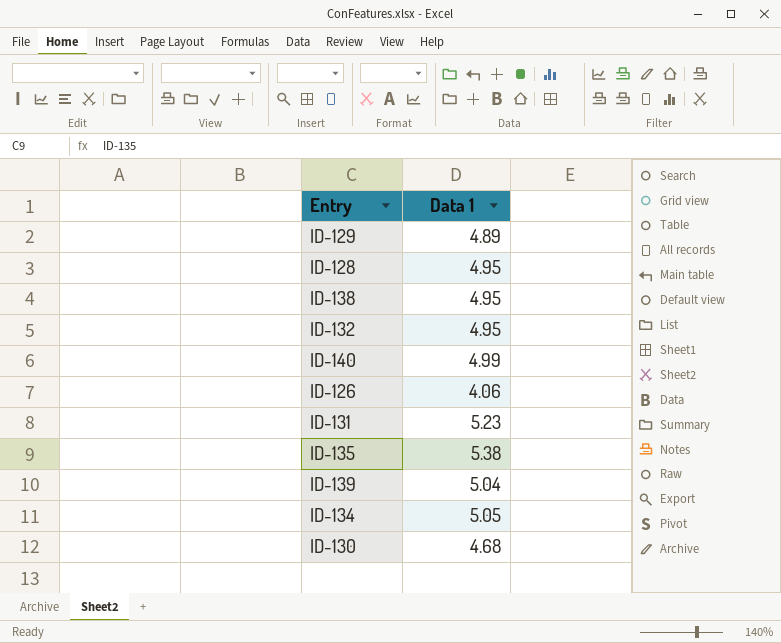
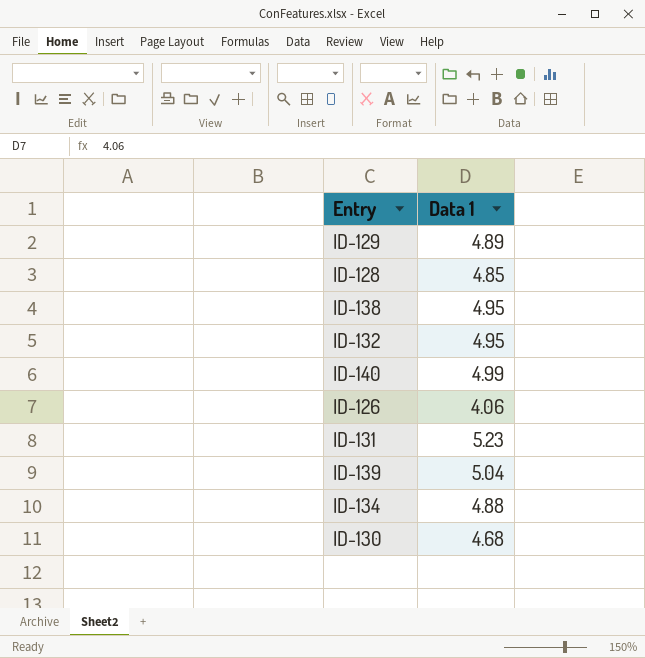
row ID-135: 5.38 -> none
ID-128 | Data 1: 4.95 -> 4.85
ID-134 | Data 1: 5.05 -> 4.88

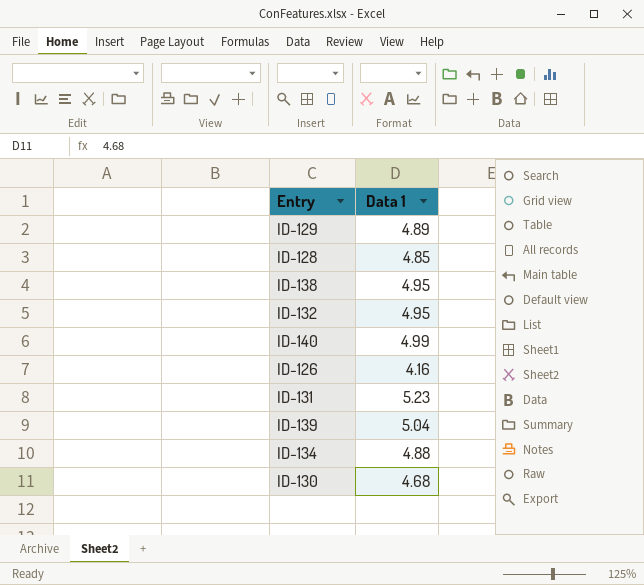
ID-126 | Data 1: 4.06 -> 4.16

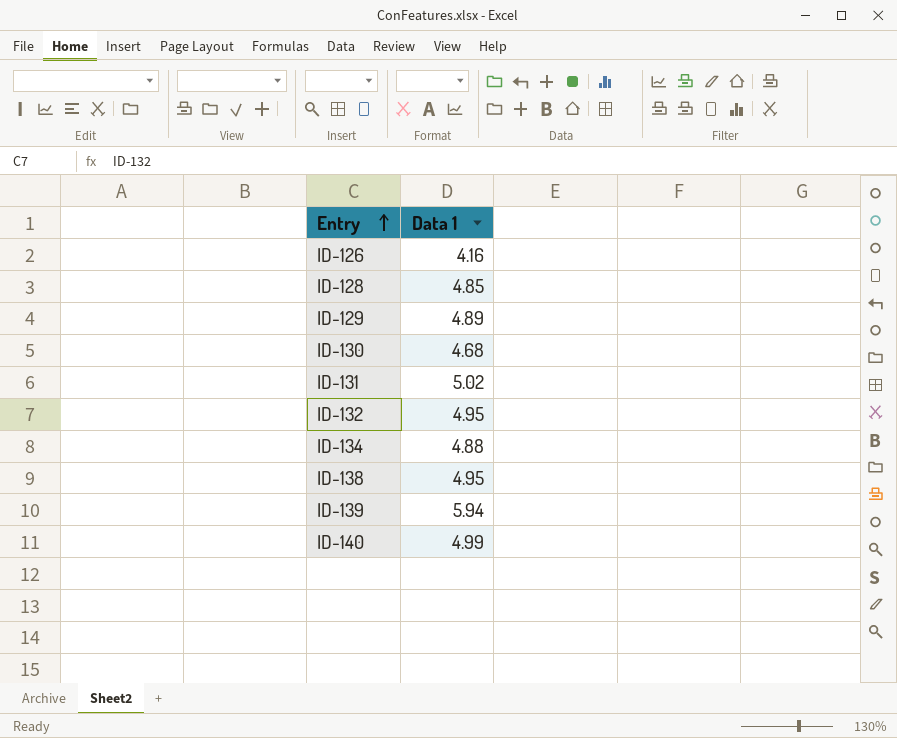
row order: none -> Entry ascending
ID-131 | Data 1: 5.23 -> 5.02
ID-139 | Data 1: 5.04 -> 5.94

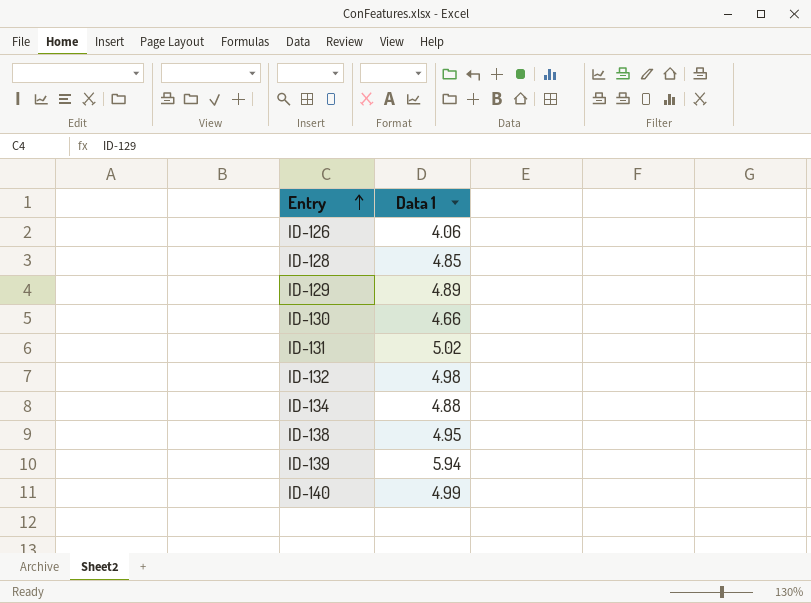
ID-126 | Data 1: 4.16 -> 4.06
ID-130 | Data 1: 4.68 -> 4.66
ID-132 | Data 1: 4.95 -> 4.98

